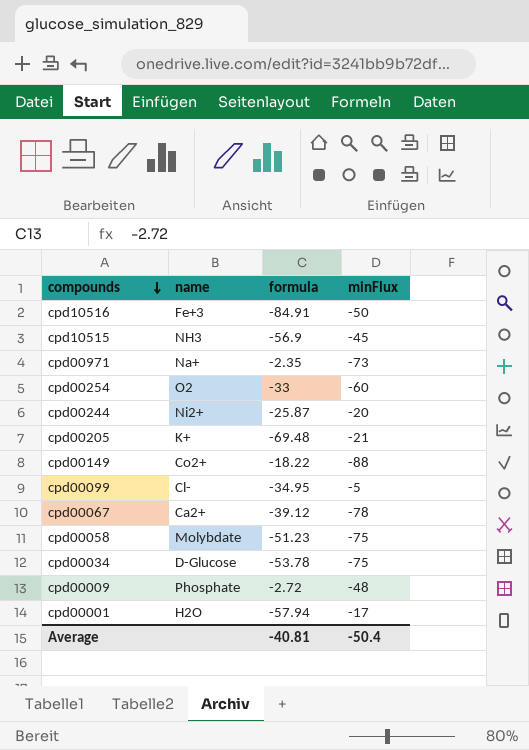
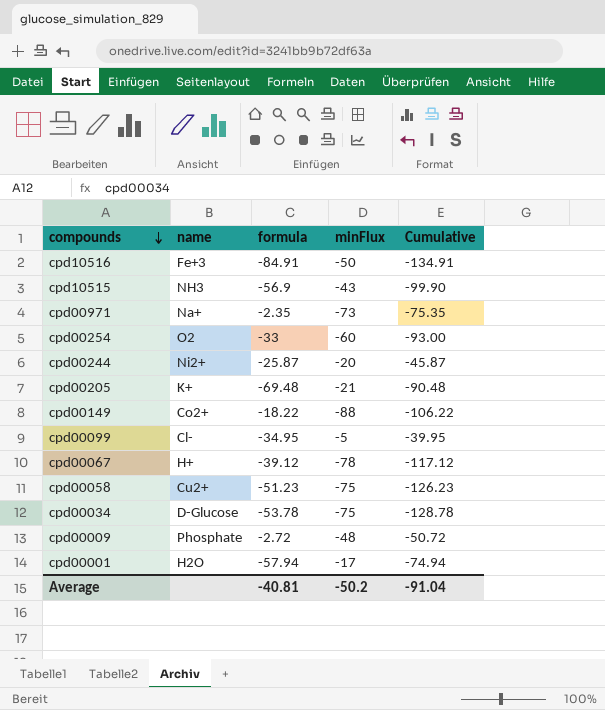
column Cumulative | formula: none -> [formula] + [minFlux]
cpd10515 | minFlux: -45 -> -43
cpd00067 | name: Ca2+ -> H+
cpd00058 | name: Molybdate -> Cu2+
Average | minFlux: -50.4 -> -50.2

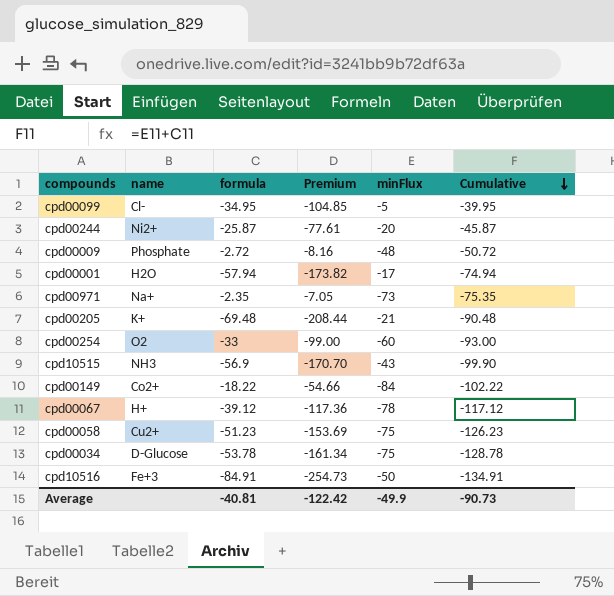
row order: compounds descending -> Cumulative descending
column Premium | formula: none -> [formula] * 3
cpd00149 | minFlux: -88 -> -84
cpd00149 | Cumulative: -106.22 -> -102.22
Average | minFlux: -50.2 -> -49.9
Average | Cumulative: -91.04 -> -90.73

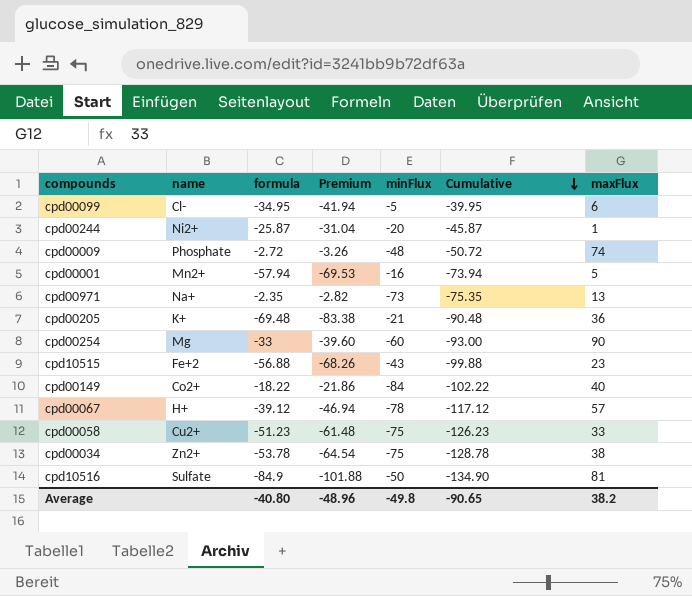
column Premium | formula: [formula] * 3 -> [formula] * 1.2
column maxFlux | position: none -> 7
cpd00001 | name: H2O -> Mn2+
cpd00001 | minFlux: -17 -> -16
cpd00001 | Cumulative: -74.94 -> -73.94
cpd00254 | name: O2 -> Mg
cpd10515 | name: NH3 -> Fe+2
cpd10515 | formula: -56.9 -> -56.88
cpd10515 | Cumulative: -99.90 -> -99.88
cpd00034 | name: D-Glucose -> Zn2+
cpd10516 | name: Fe+3 -> Sulfate
cpd10516 | formula: -84.91 -> -84.9
cpd10516 | Cumulative: -134.91 -> -134.90
Average | formula: -40.81 -> -40.80
Average | Premium: -122.42 -> -48.96
Average | minFlux: -49.9 -> -49.8
Average | Cumulative: -90.73 -> -90.65

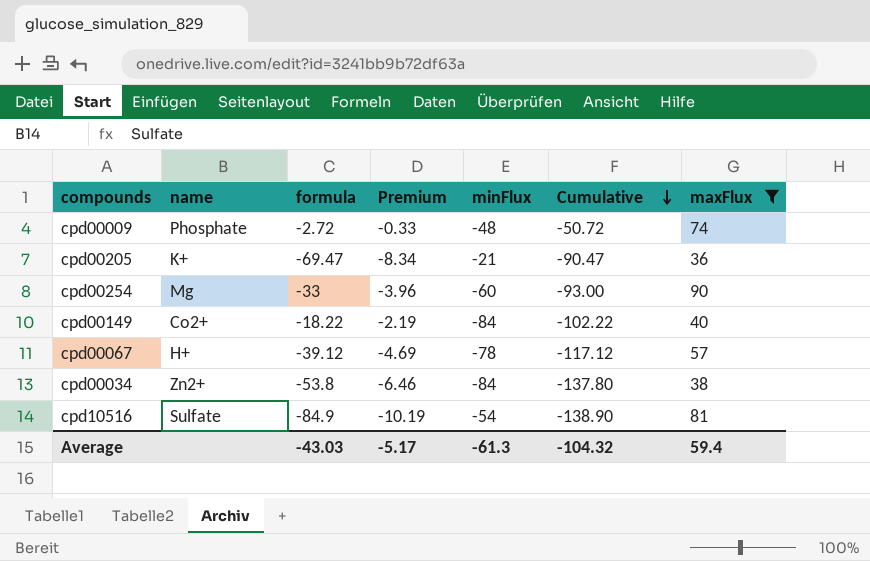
filter: none -> maxFlux >= 36
column Premium | formula: [formula] * 1.2 -> [formula] * 0.12
cpd00205 | formula: -69.48 -> -69.47
cpd00205 | Cumulative: -90.48 -> -90.47
cpd00034 | formula: -53.78 -> -53.8
cpd00034 | minFlux: -75 -> -84
cpd00034 | Cumulative: -128.78 -> -137.80
cpd10516 | minFlux: -50 -> -54
cpd10516 | Cumulative: -134.90 -> -138.90
Average | formula: -40.80 -> -43.03
Average | Premium: -48.96 -> -5.17
Average | minFlux: -49.8 -> -61.3
Average | Cumulative: -90.65 -> -104.32
Average | maxFlux: 38.2 -> 59.4

